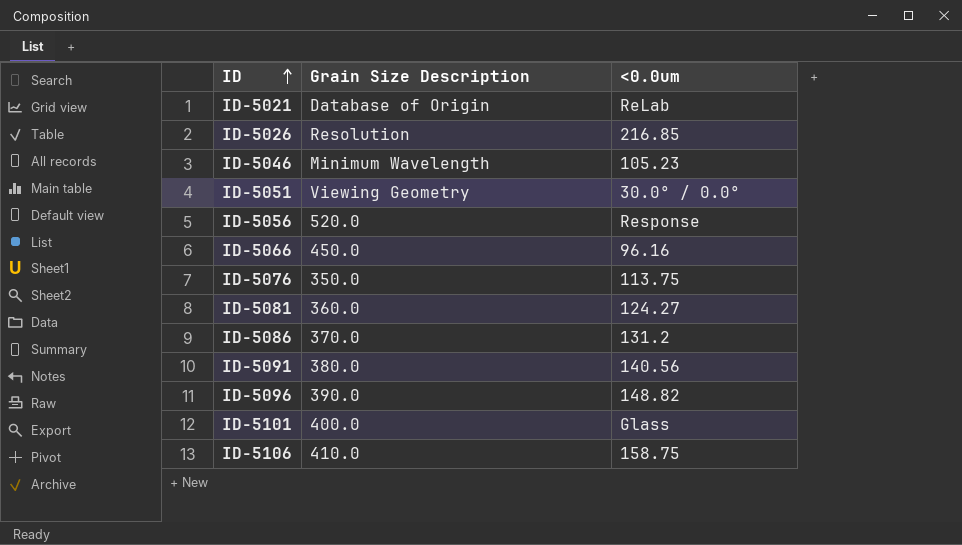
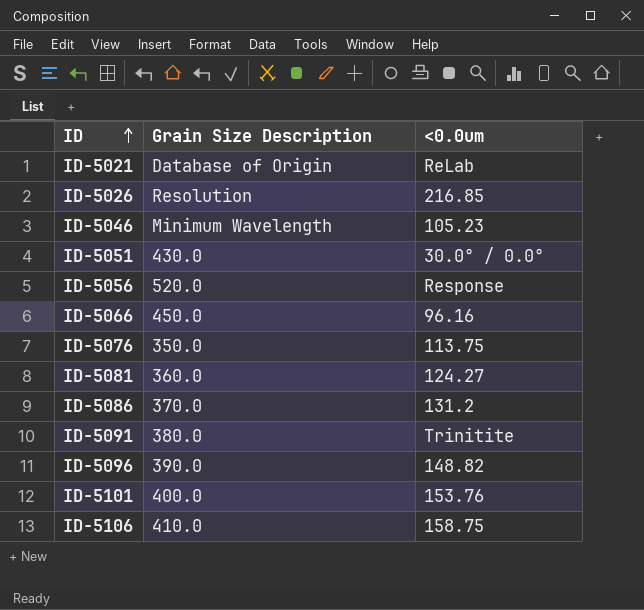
ID-5051 | Grain Size Description: Viewing Geometry -> 430.0
ID-5091 | <0.0um: 140.56 -> Trinitite
ID-5101 | <0.0um: Glass -> 153.76

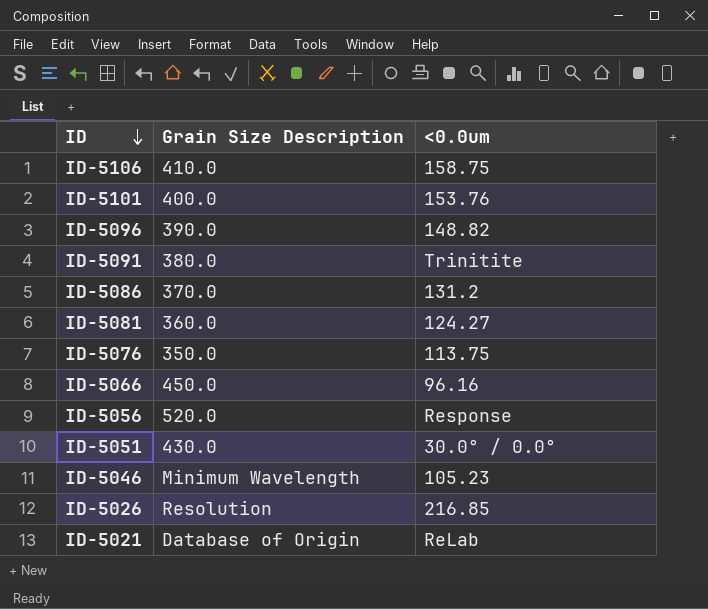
row order: ID ascending -> ID descending

